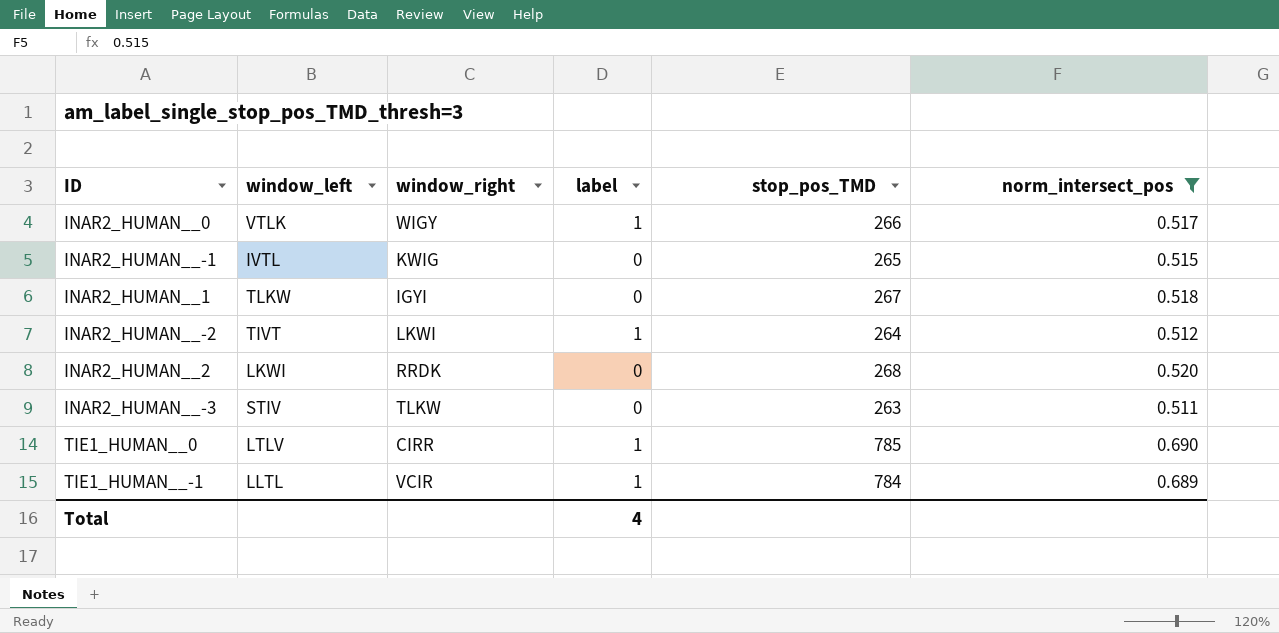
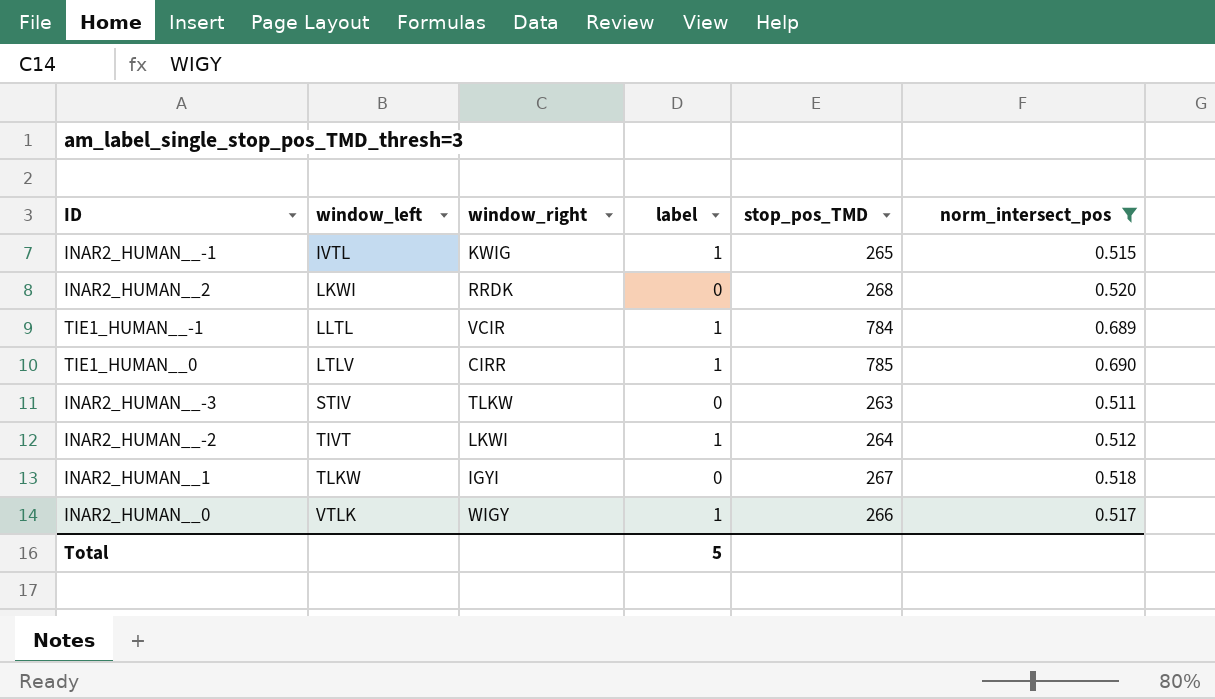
row order: none -> window_left ascending
INAR2_HUMAN__-1 | label: 0 -> 1
Total | label: 4 -> 5

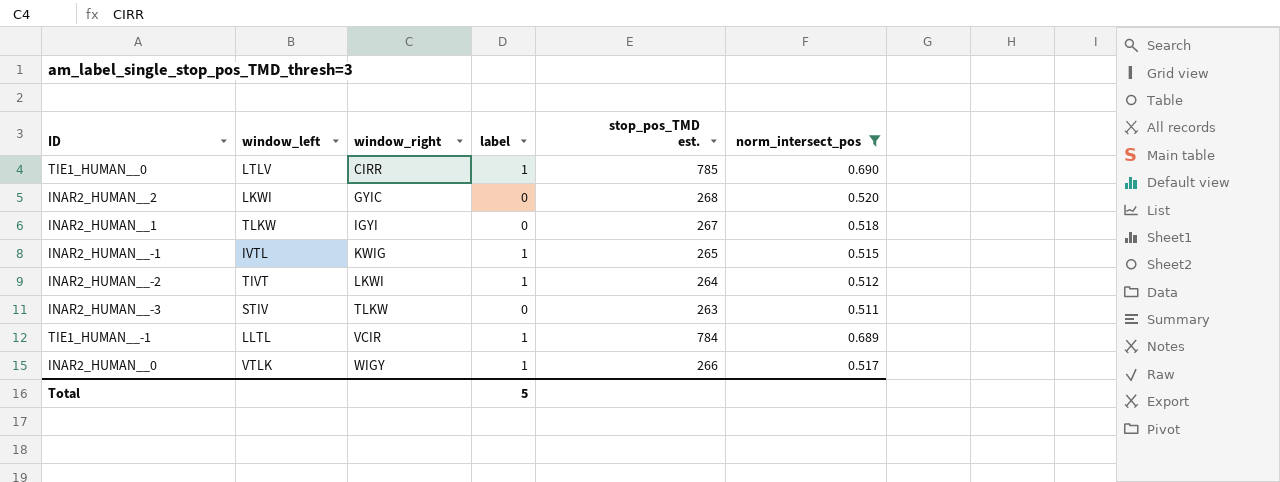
row order: window_left ascending -> window_right ascending
column name: stop_pos_TMD -> stop_pos_TMD est.
INAR2_HUMAN__2 | window_right: RRDK -> GYIC

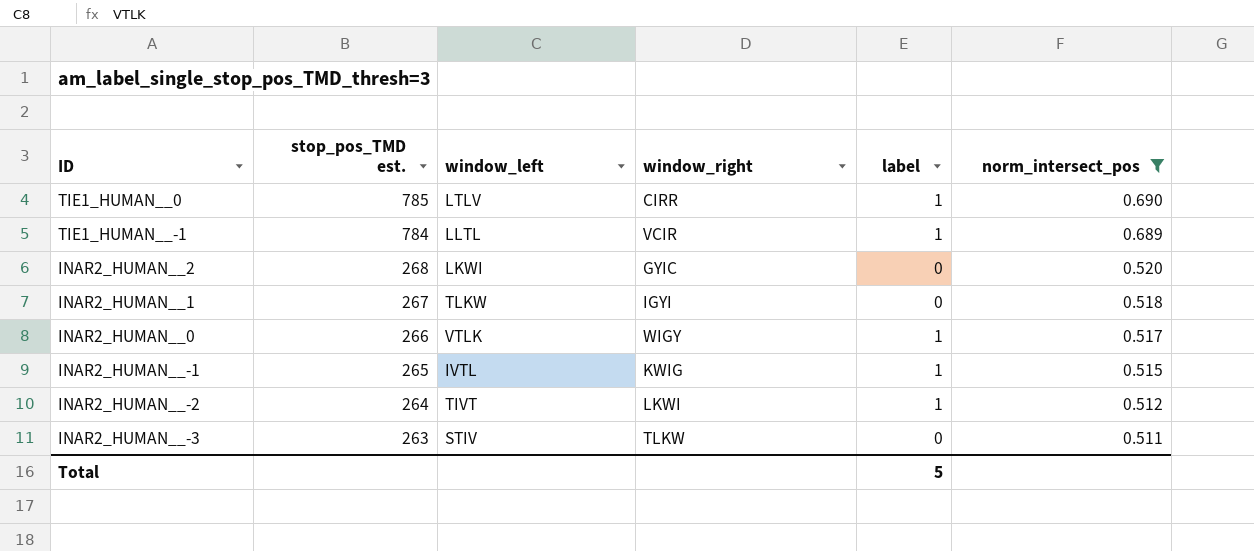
row order: window_right ascending -> stop_pos_TMD est. descending
column stop_pos_TMD est. | position: 5 -> 2

